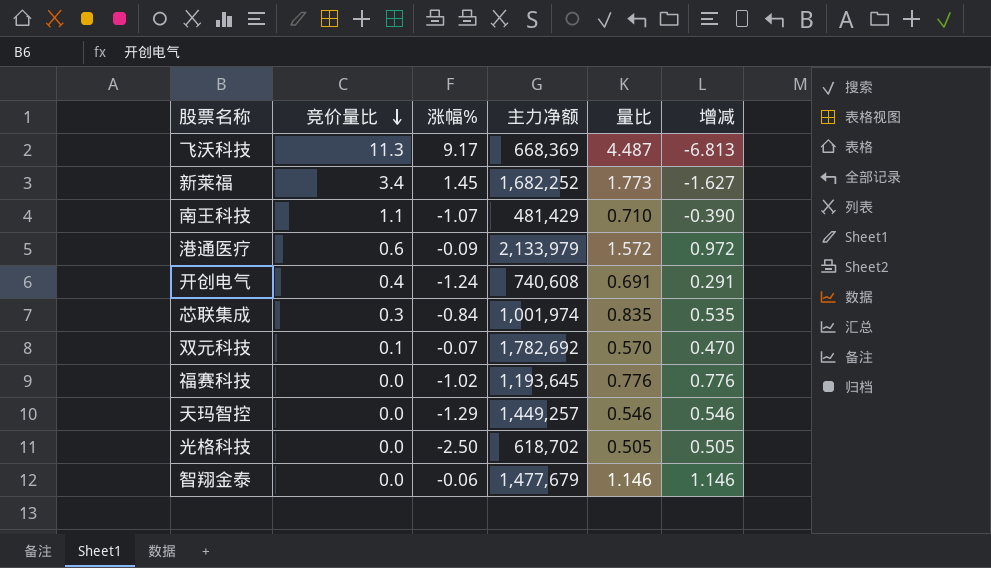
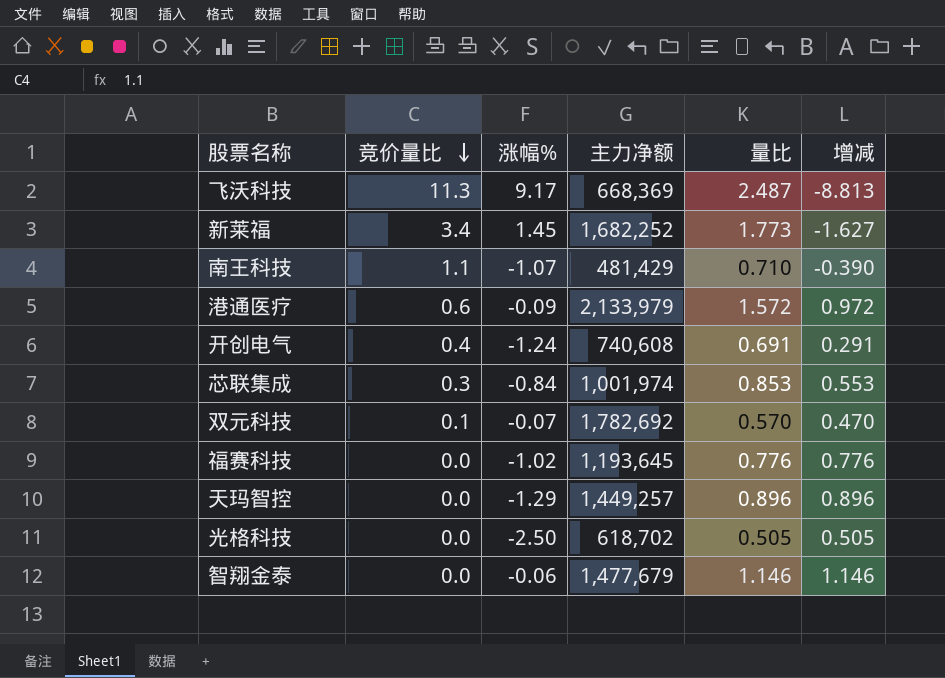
飞沃科技 | 量比: 4.487 -> 2.487
飞沃科技 | 增减: -6.813 -> -8.813
芯联集成 | 量比: 0.835 -> 0.853
芯联集成 | 增减: 0.535 -> 0.553
天玛智控 | 量比: 0.546 -> 0.896
天玛智控 | 增减: 0.546 -> 0.896

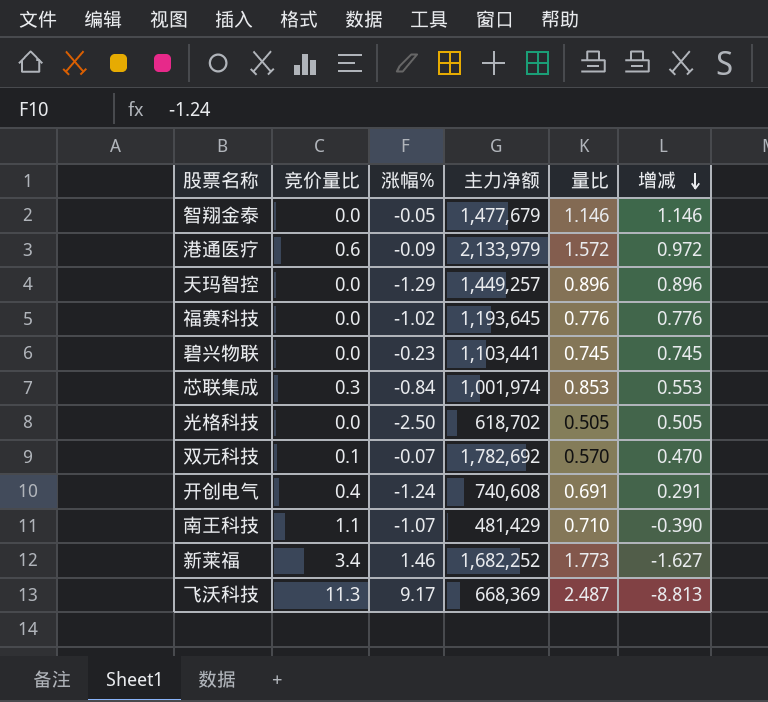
row order: 竞价量比 descending -> 增减 descending
智翔金泰 | 涨幅%: -0.06 -> -0.05
row 碧兴物联: none -> 0.0 | -0.23 | 1,103,441 | 0.745 | 0.745
新莱福 | 涨幅%: 1.45 -> 1.46

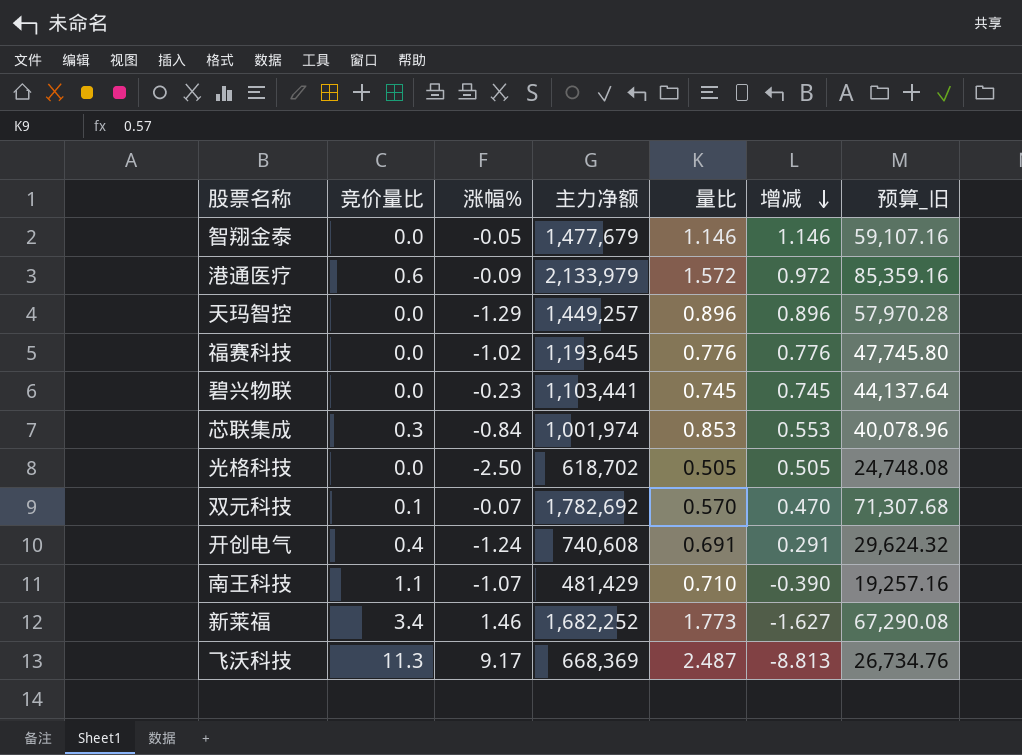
column 预算_旧 | formula: none -> [主力净额] * 0.04

